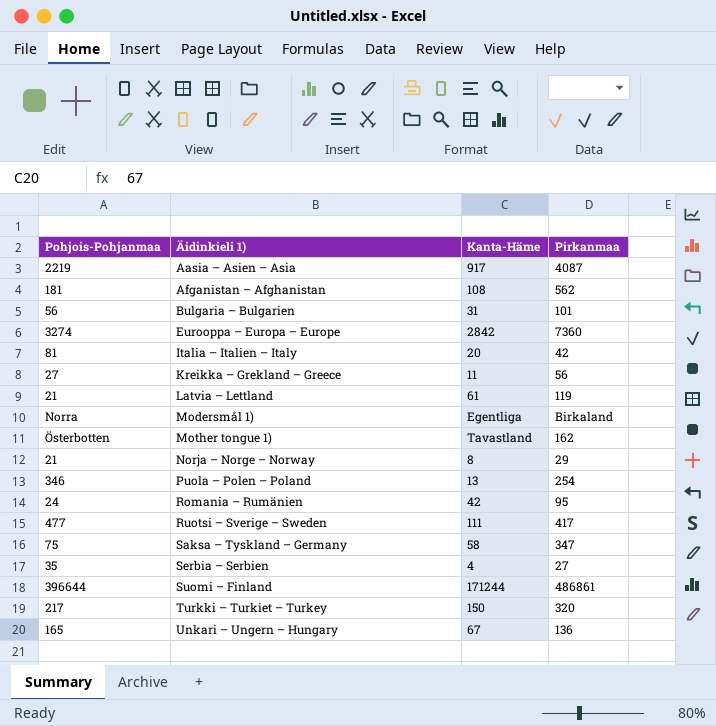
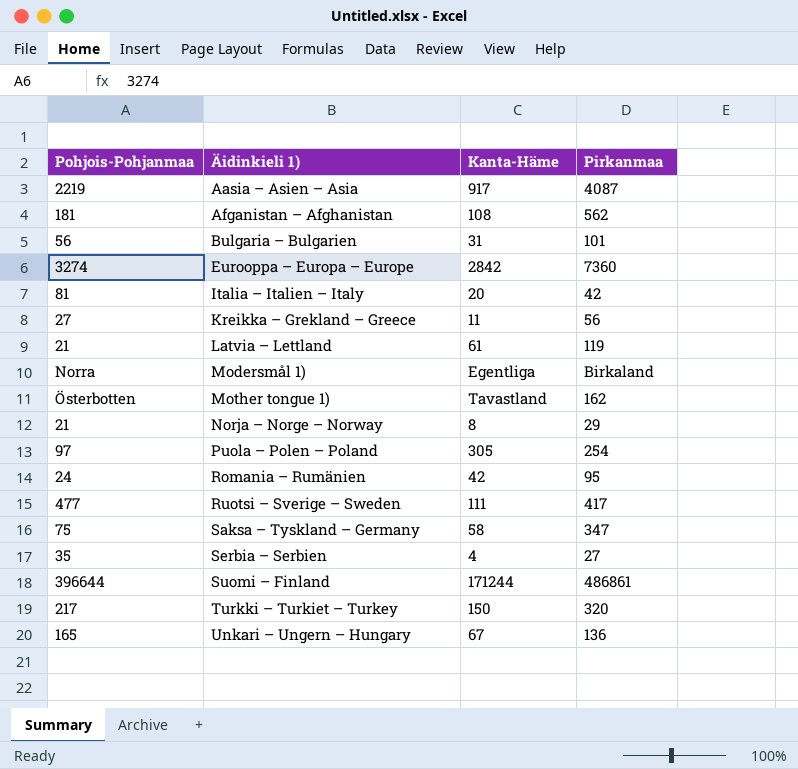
Puola – Polen – Poland | Pohjois-Pohjanmaa: 346 -> 97
Puola – Polen – Poland | Kanta-Häme: 13 -> 305

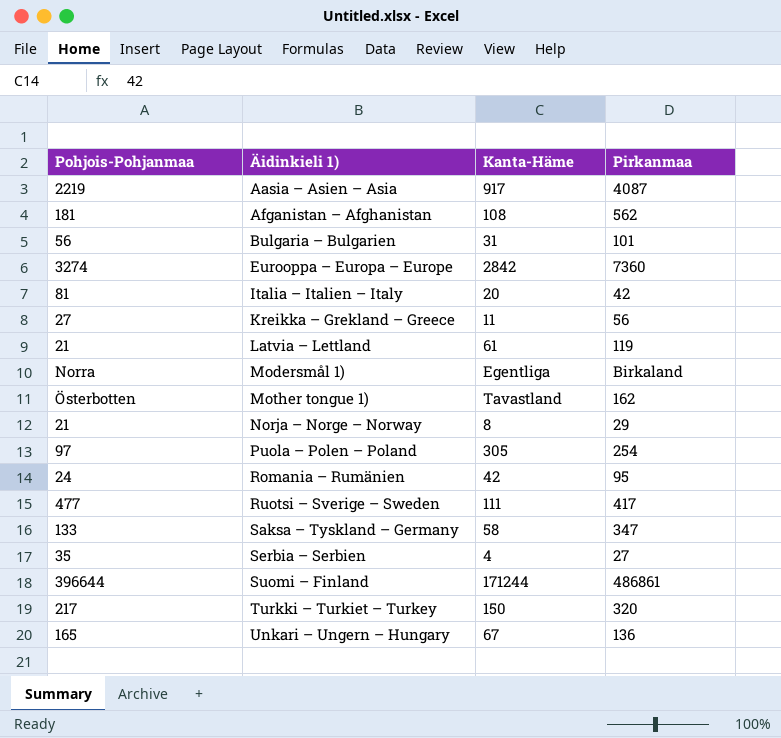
Saksa – Tyskland – Germany | Pohjois-Pohjanmaa: 75 -> 133

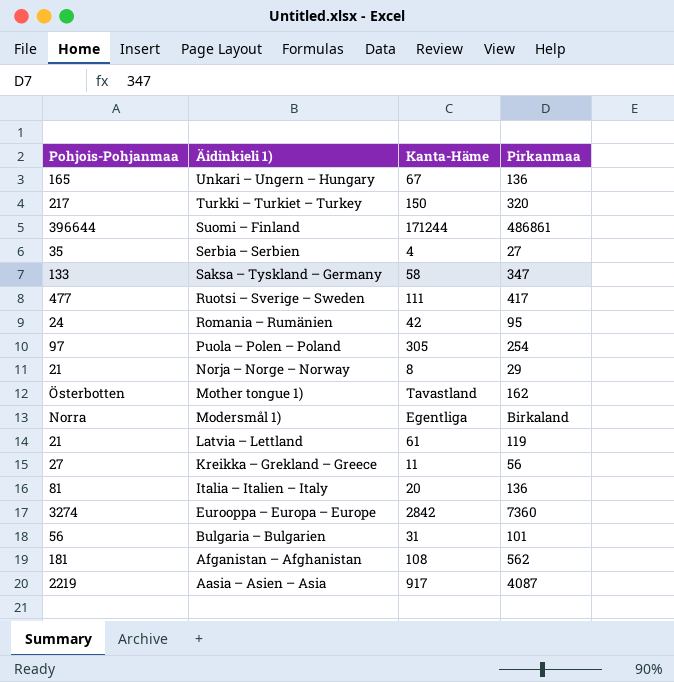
row order: Äidinkieli 1) ascending -> Äidinkieli 1) descending
Italia – Italien – Italy | Pirkanmaa: 42 -> 136

